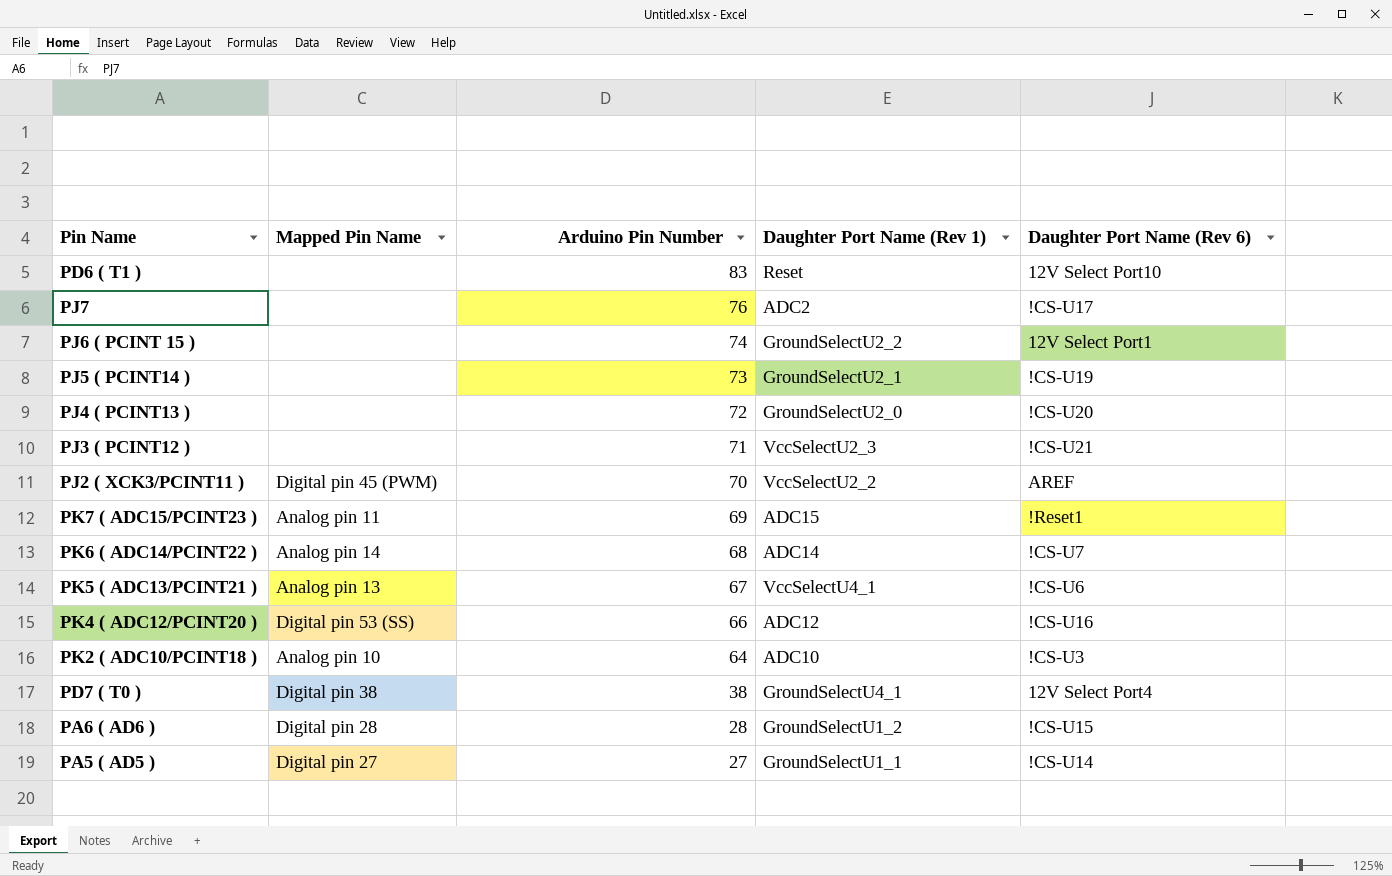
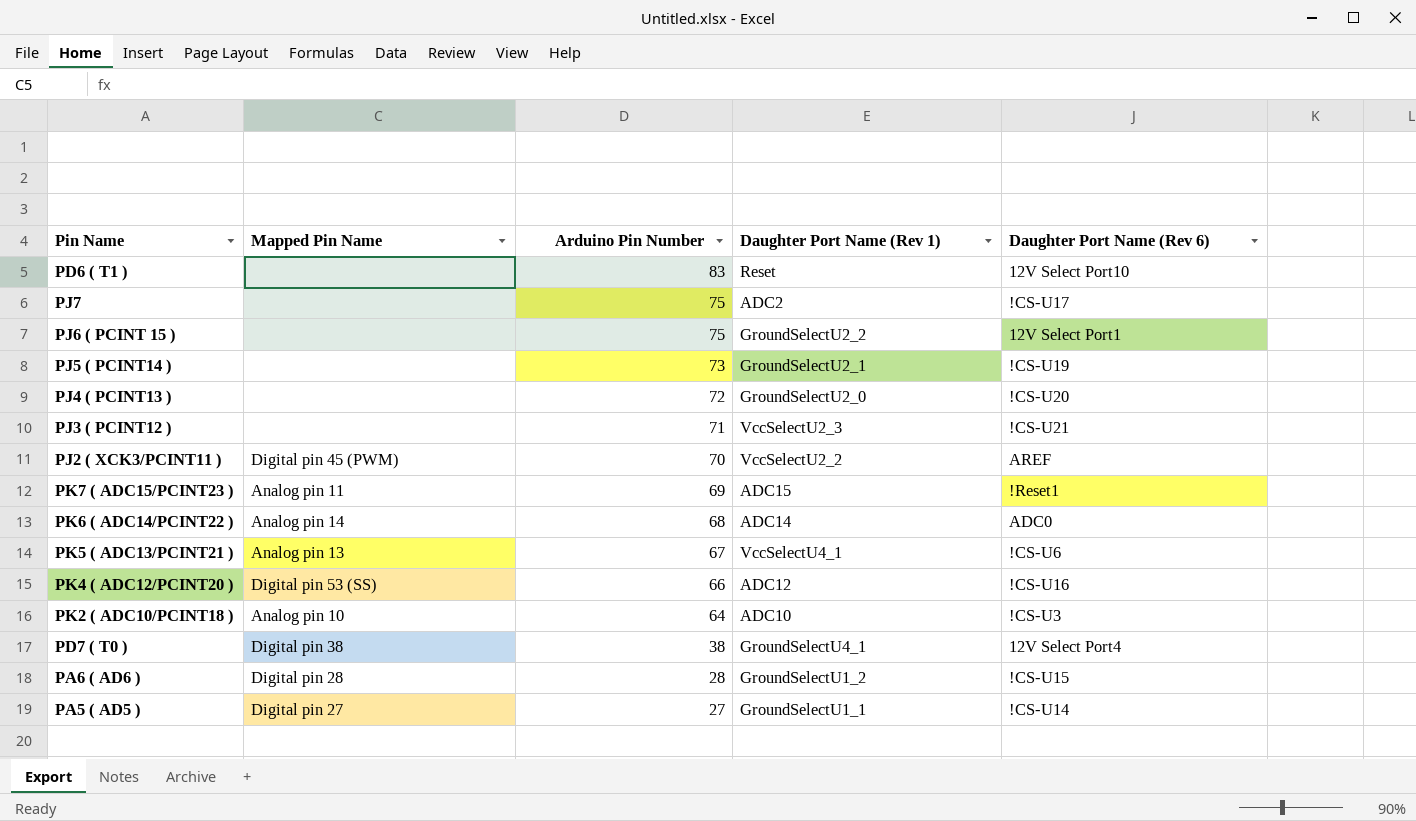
PJ7 | Arduino Pin Number: 76 -> 75
PJ6 ( PCINT 15 ) | Arduino Pin Number: 74 -> 75
PK6 ( ADC14/PCINT22 ) | Daughter Port Name (Rev 6): !CS-U7 -> ADC0

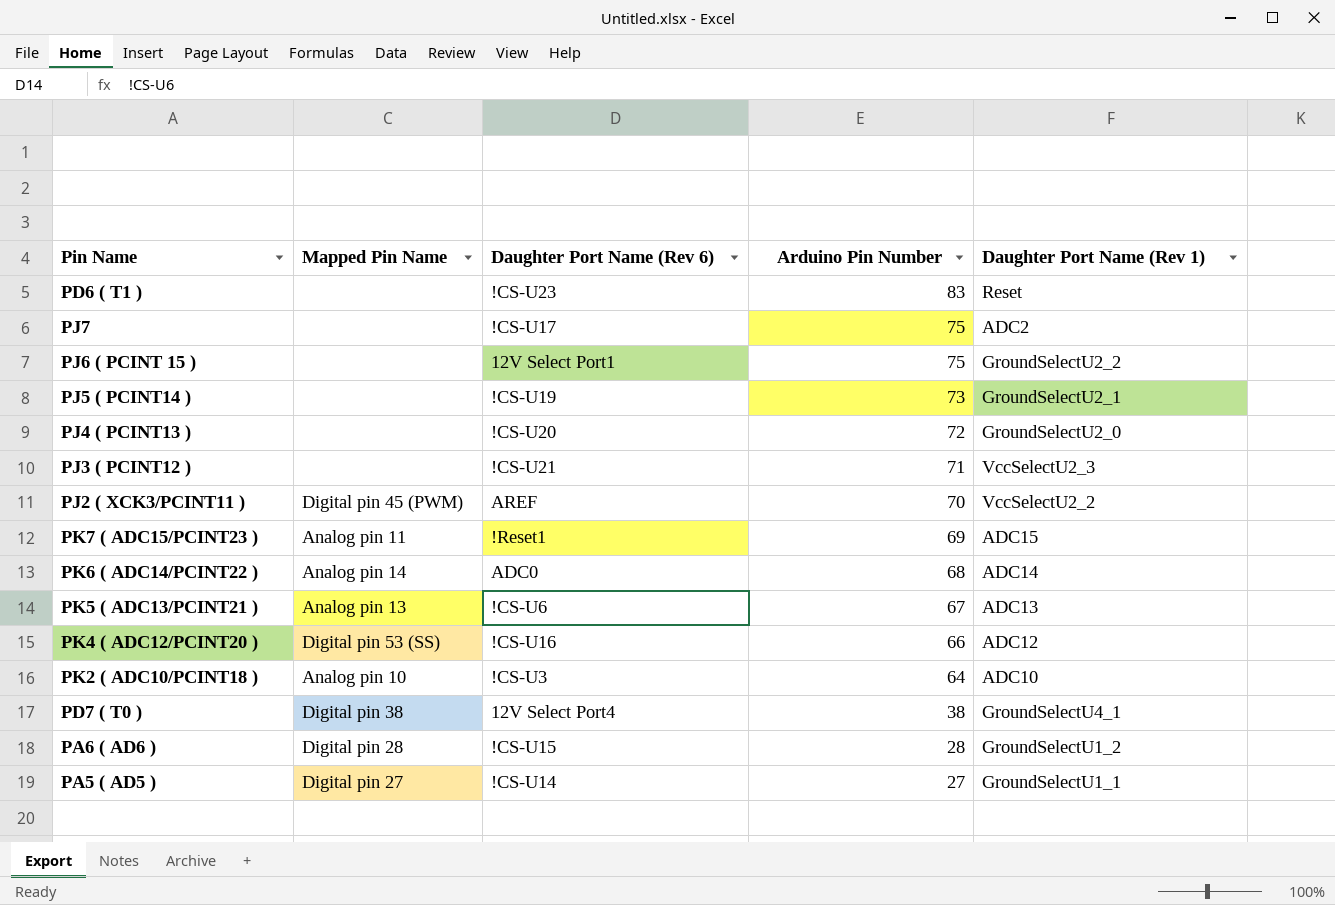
column Daughter Port Name (Rev 6) | position: 5 -> 3
PD6 ( T1 ) | Daughter Port Name (Rev 6): 12V Select Port10 -> !CS-U23
PK5 ( ADC13/PCINT21 ) | Daughter Port Name (Rev 1): VccSelectU4_1 -> ADC13

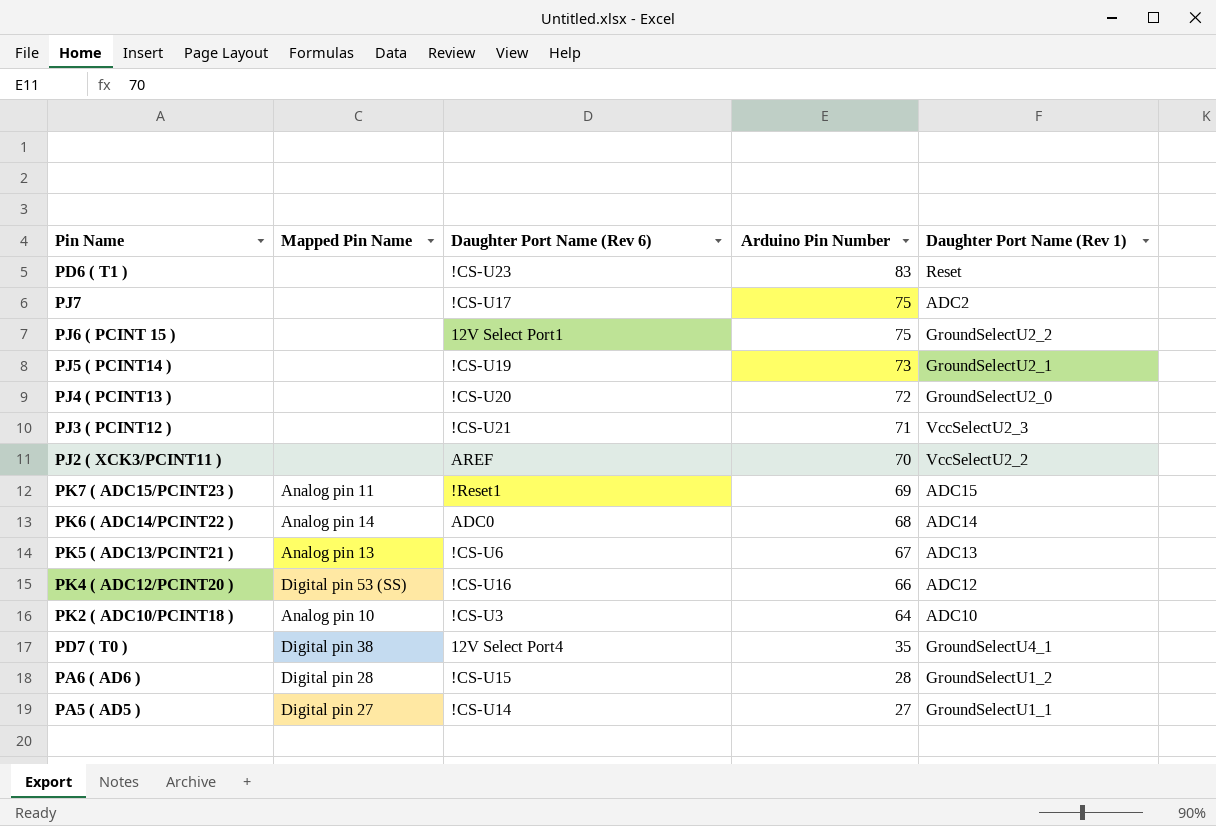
PJ2 ( XCK3/PCINT11 ) | Mapped Pin Name: Digital pin 45 (PWM) -> none
PD7 ( T0 ) | Arduino Pin Number: 38 -> 35

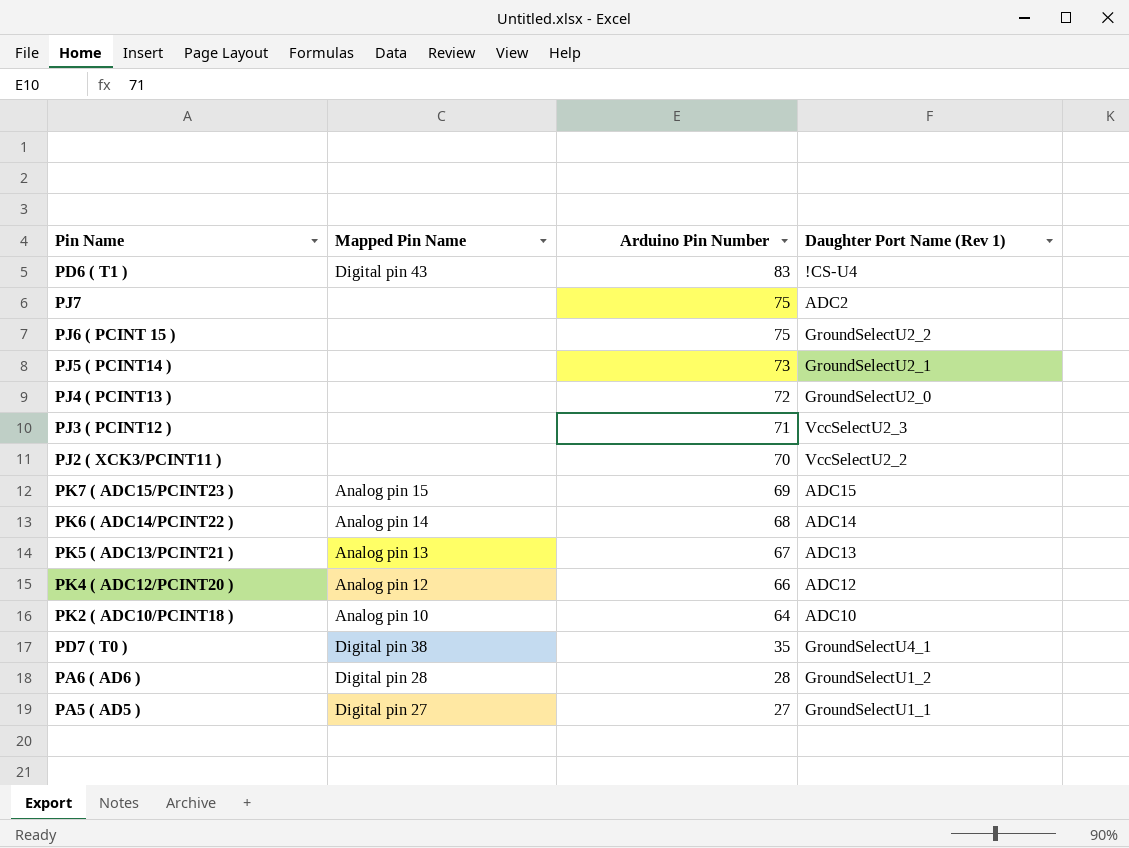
column Daughter Port Name (Rev 6) | position: 3 -> none
PD6 ( T1 ) | Mapped Pin Name: none -> Digital pin 43
PD6 ( T1 ) | Daughter Port Name (Rev 1): Reset -> !CS-U4
PK7 ( ADC15/PCINT23 ) | Mapped Pin Name: Analog pin 11 -> Analog pin 15
PK4 ( ADC12/PCINT20 ) | Mapped Pin Name: Digital pin 53 (SS) -> Analog pin 12

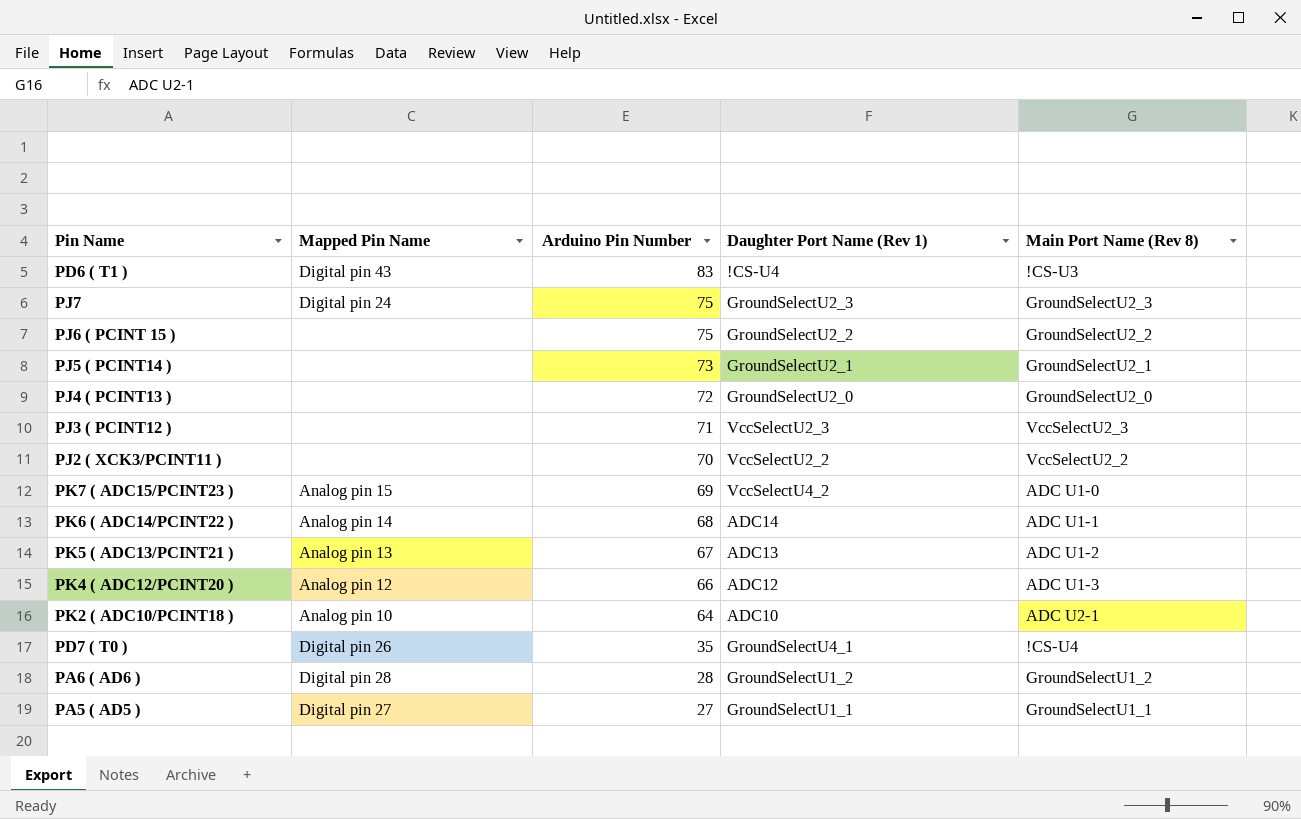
column Main Port Name (Rev 8) | position: none -> 5
PJ7 | Mapped Pin Name: none -> Digital pin 24
PJ7 | Daughter Port Name (Rev 1): ADC2 -> GroundSelectU2_3
PK7 ( ADC15/PCINT23 ) | Daughter Port Name (Rev 1): ADC15 -> VccSelectU4_2
PD7 ( T0 ) | Mapped Pin Name: Digital pin 38 -> Digital pin 26

